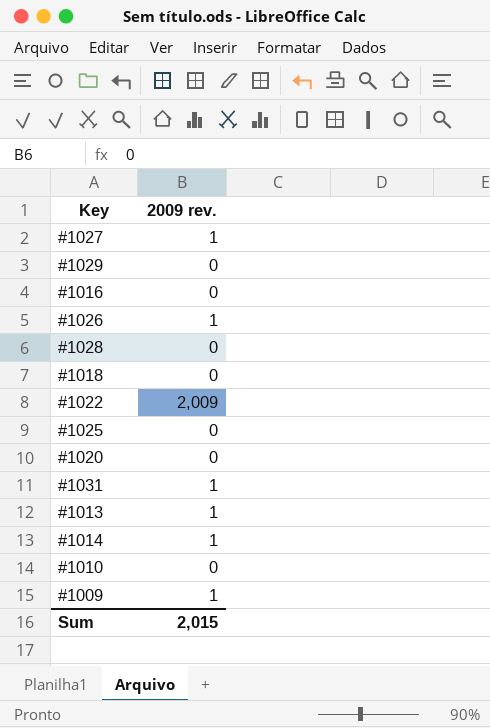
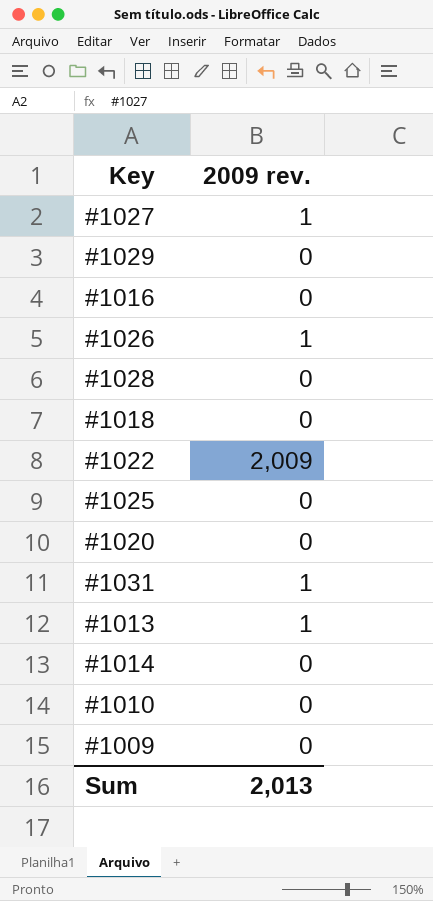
#1014 | 2009 rev.: 1 -> 0
#1009 | 2009 rev.: 1 -> 0
Sum | 2009 rev.: 2,015 -> 2,013

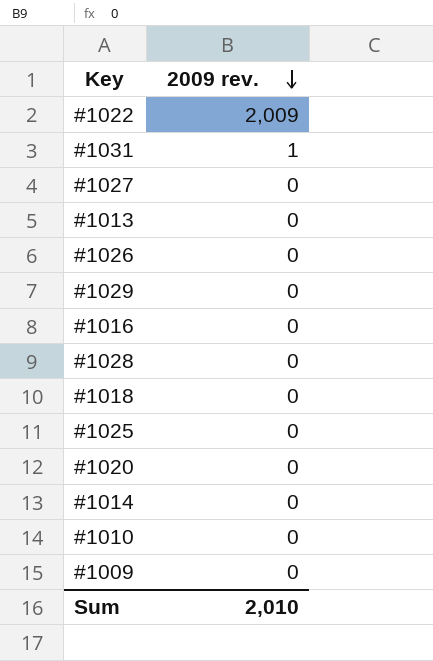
row order: none -> 2009 rev. descending
#1027 | 2009 rev.: 1 -> 0
#1013 | 2009 rev.: 1 -> 0
#1026 | 2009 rev.: 1 -> 0
Sum | 2009 rev.: 2,013 -> 2,010

